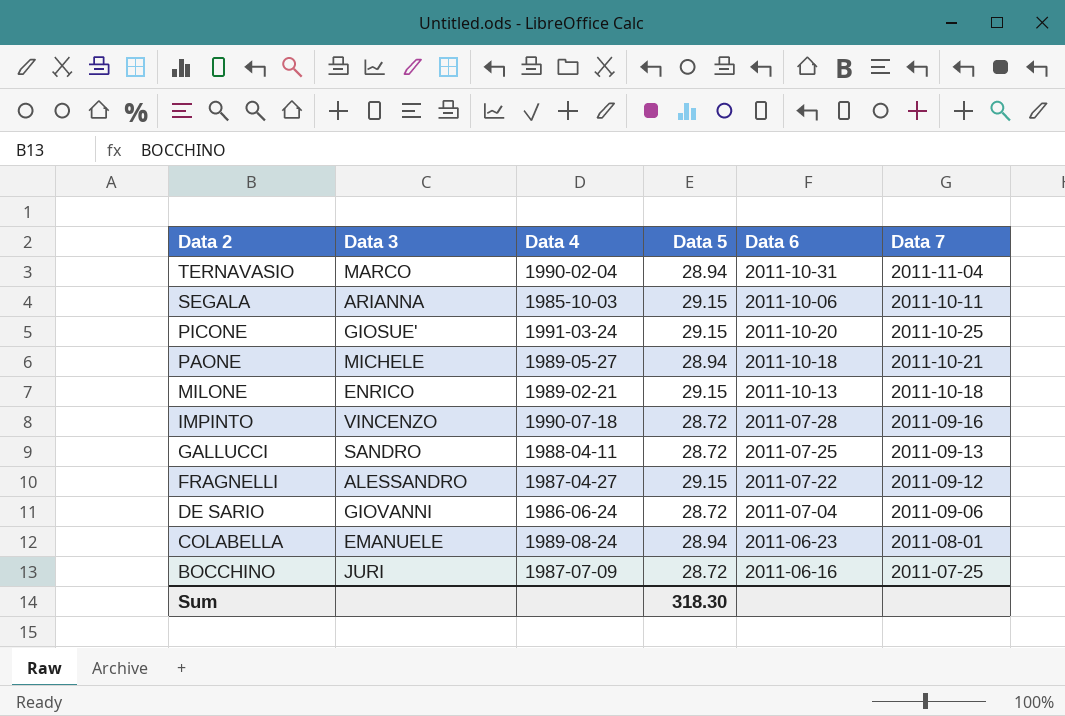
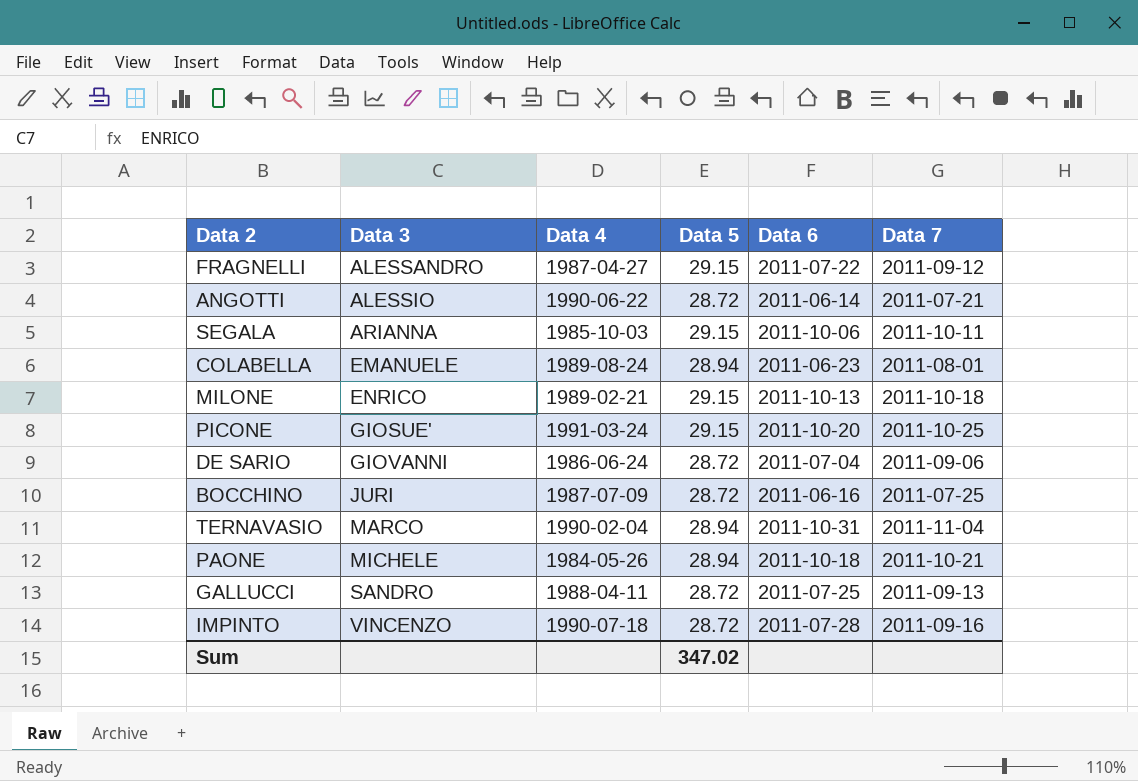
row order: Data 2 descending -> Data 3 ascending
row ANGOTTI: none -> ALESSIO | 1990-06-22 | 28.72 | 2011-06-14 | 2011-07-21
PAONE | Data 4: 1989-05-27 -> 1984-05-26
Sum | Data 5: 318.30 -> 347.02

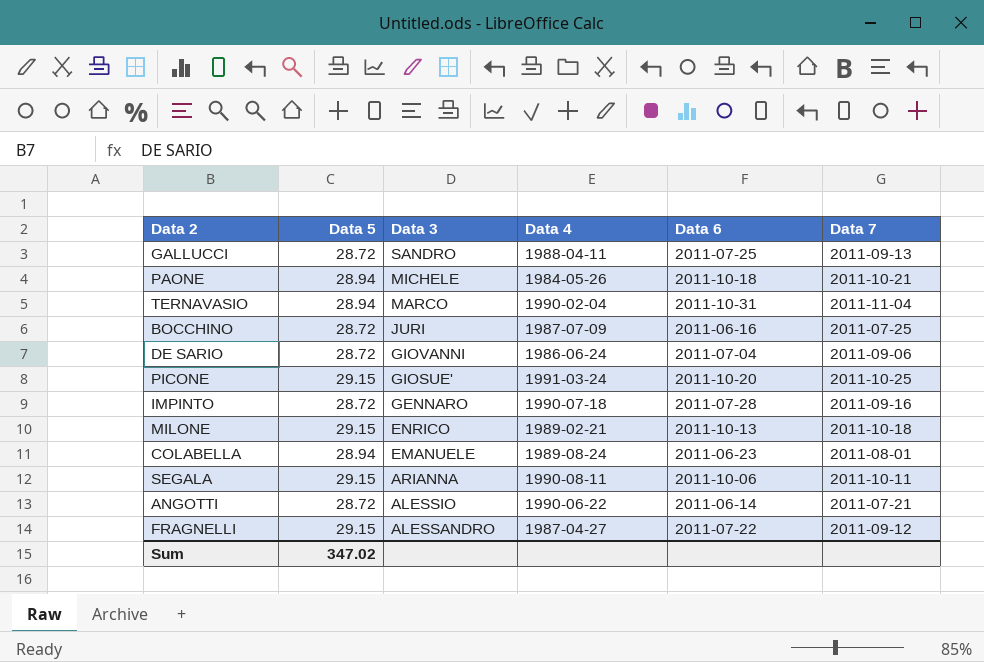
row order: Data 3 ascending -> Data 3 descending
column Data 5 | position: 4 -> 2
IMPINTO | Data 3: VINCENZO -> GENNARO
SEGALA | Data 4: 1985-10-03 -> 1990-08-11

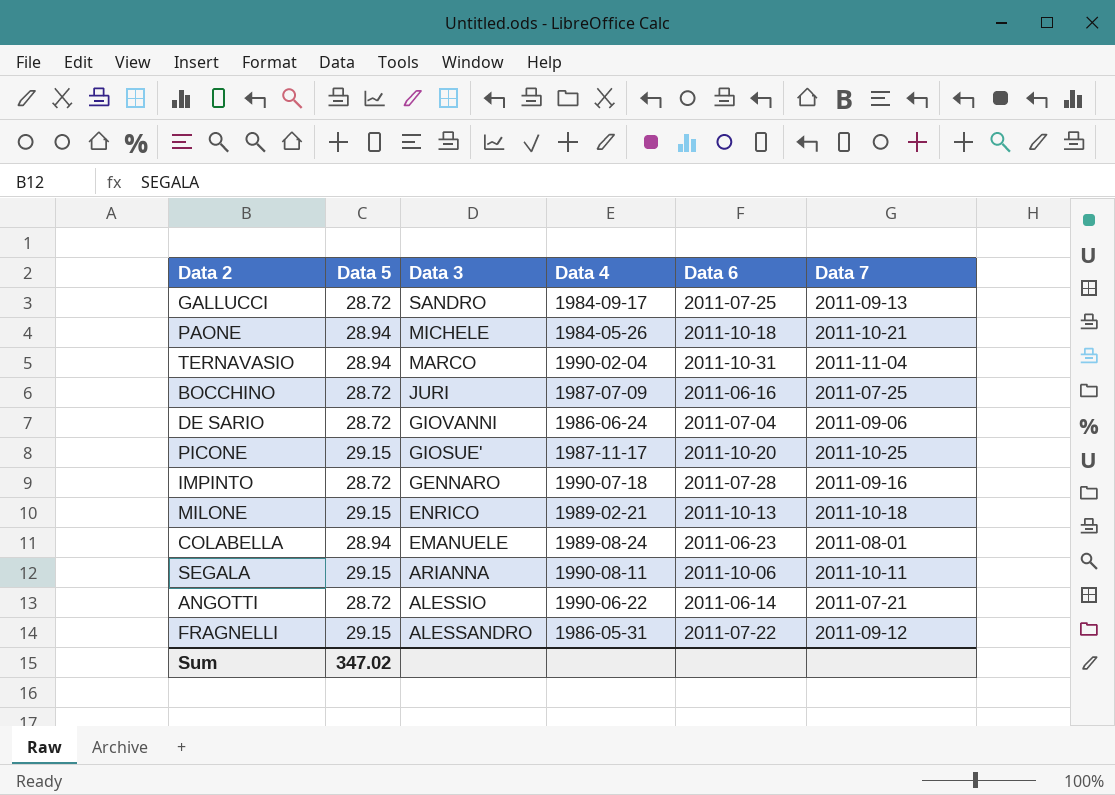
GALLUCCI | Data 4: 1988-04-11 -> 1984-09-17
PICONE | Data 4: 1991-03-24 -> 1987-11-17
FRAGNELLI | Data 4: 1987-04-27 -> 1986-05-31

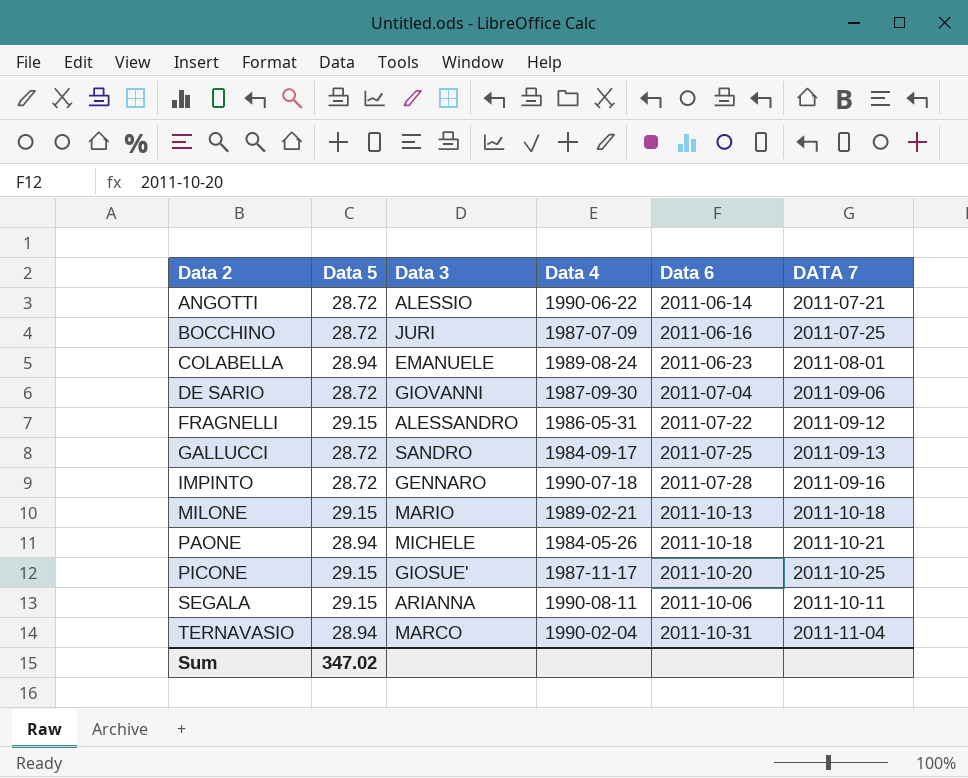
row order: Data 3 descending -> Data 2 ascending
column name: Data 7 -> DATA 7
DE SARIO | Data 4: 1986-06-24 -> 1987-09-30
MILONE | Data 3: ENRICO -> MARIO

